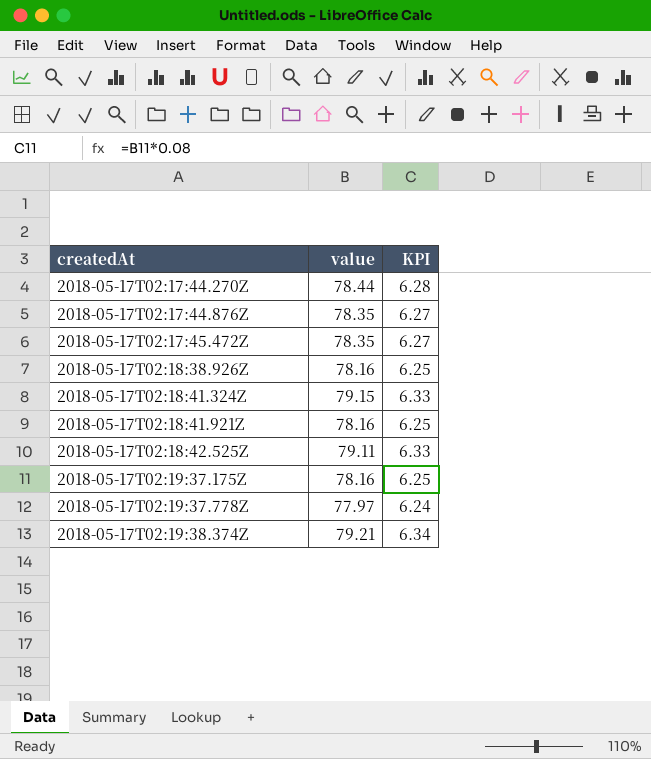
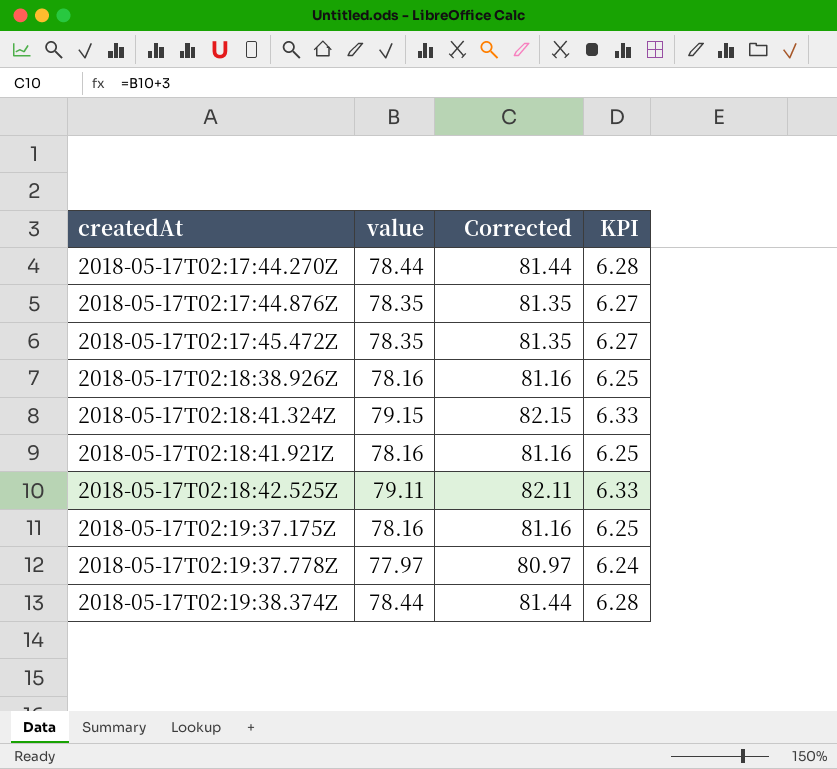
column Corrected | formula: none -> [value] + 3
2018-05-17T02:19:38.374Z | value: 79.21 -> 78.44
2018-05-17T02:19:38.374Z | KPI: 6.34 -> 6.28

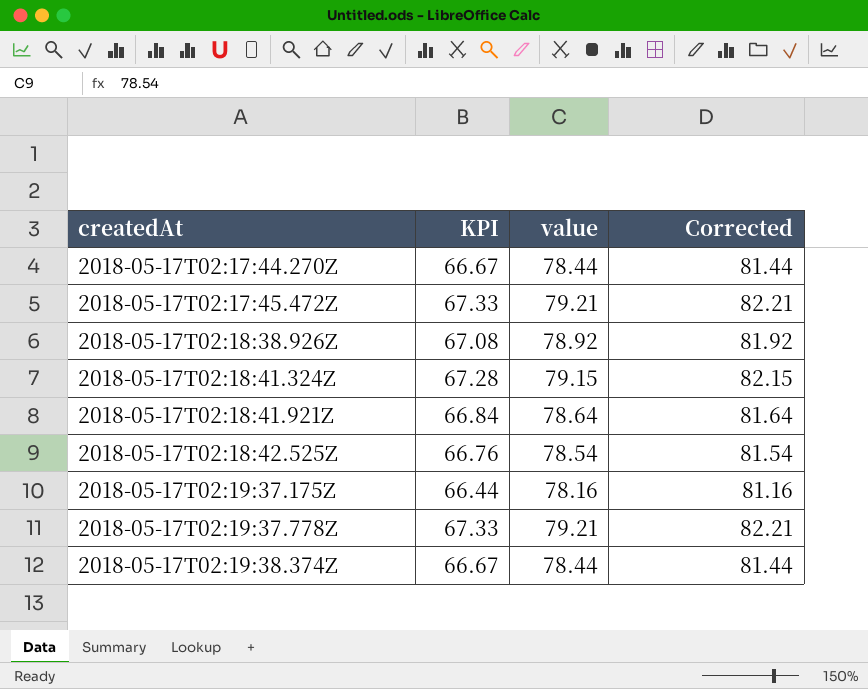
column KPI | formula: [value] * 0.08 -> [value] * 0.85
column KPI | position: 4 -> 2
row 2018-05-17T02:17:44.876Z: 78.35 | 81.35 | 6.27 -> none
2018-05-17T02:17:45.472Z | value: 78.35 -> 79.21
2018-05-17T02:17:45.472Z | Corrected: 81.35 -> 82.21
2018-05-17T02:18:38.926Z | value: 78.16 -> 78.92
2018-05-17T02:18:38.926Z | Corrected: 81.16 -> 81.92
2018-05-17T02:18:41.921Z | value: 78.16 -> 78.64
2018-05-17T02:18:41.921Z | Corrected: 81.16 -> 81.64
2018-05-17T02:18:42.525Z | value: 79.11 -> 78.54
2018-05-17T02:18:42.525Z | Corrected: 82.11 -> 81.54
2018-05-17T02:19:37.778Z | value: 77.97 -> 79.21
2018-05-17T02:19:37.778Z | Corrected: 80.97 -> 82.21

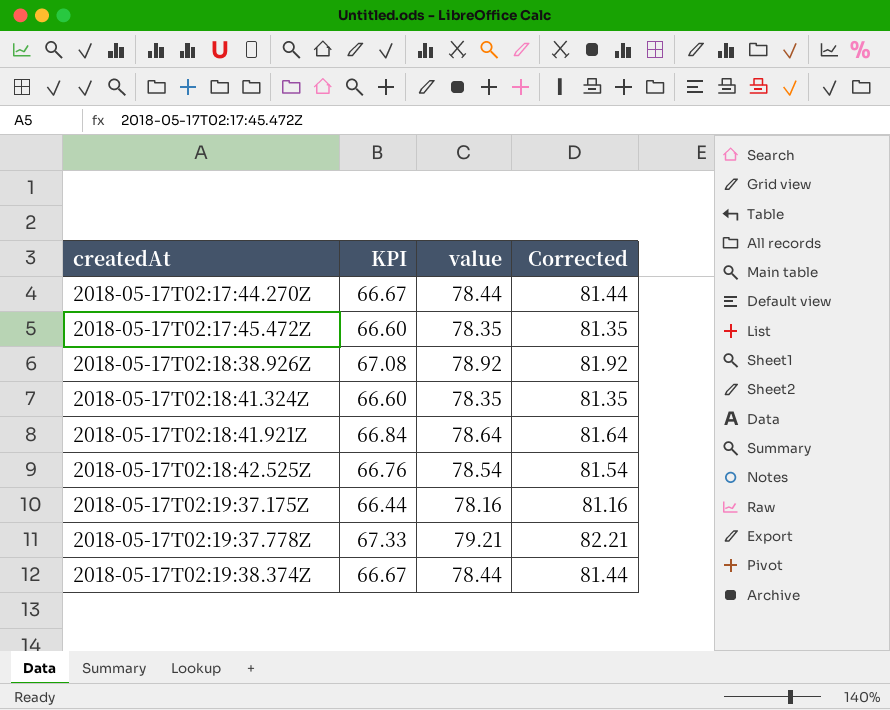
2018-05-17T02:17:45.472Z | KPI: 67.33 -> 66.60
2018-05-17T02:17:45.472Z | value: 79.21 -> 78.35
2018-05-17T02:17:45.472Z | Corrected: 82.21 -> 81.35
2018-05-17T02:18:41.324Z | KPI: 67.28 -> 66.60
2018-05-17T02:18:41.324Z | value: 79.15 -> 78.35
2018-05-17T02:18:41.324Z | Corrected: 82.15 -> 81.35

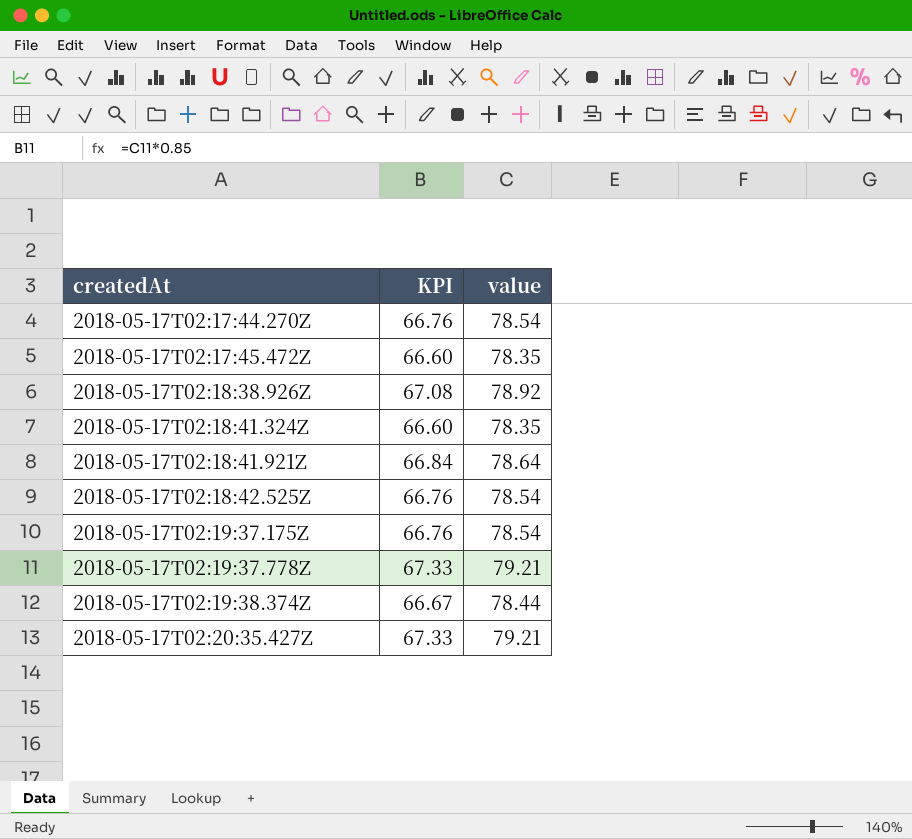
column Corrected | formula: [value] + 3 -> none
2018-05-17T02:17:44.270Z | KPI: 66.67 -> 66.76
2018-05-17T02:17:44.270Z | value: 78.44 -> 78.54
2018-05-17T02:19:37.175Z | KPI: 66.44 -> 66.76
2018-05-17T02:19:37.175Z | value: 78.16 -> 78.54
row 2018-05-17T02:20:35.427Z: none -> 67.33 | 79.21

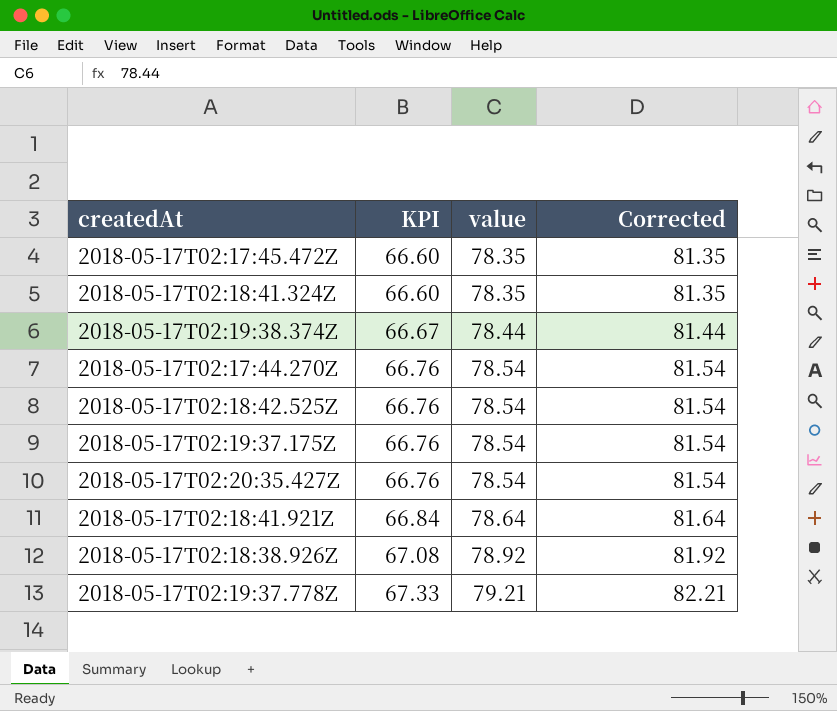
row order: createdAt ascending -> KPI ascending
column Corrected | formula: none -> [value] + 3
2018-05-17T02:20:35.427Z | KPI: 67.33 -> 66.76
2018-05-17T02:20:35.427Z | value: 79.21 -> 78.54

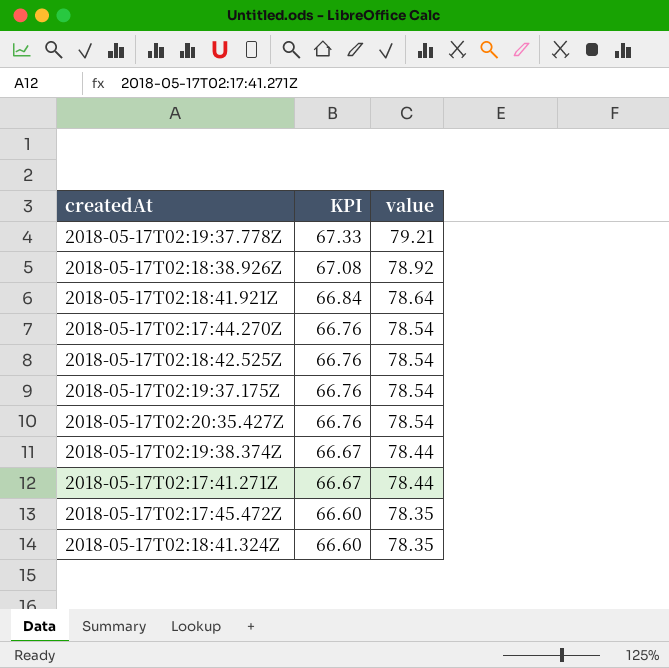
row order: KPI ascending -> KPI descending
column Corrected | formula: [value] + 3 -> none
row 2018-05-17T02:17:41.271Z: none -> 66.67 | 78.44

